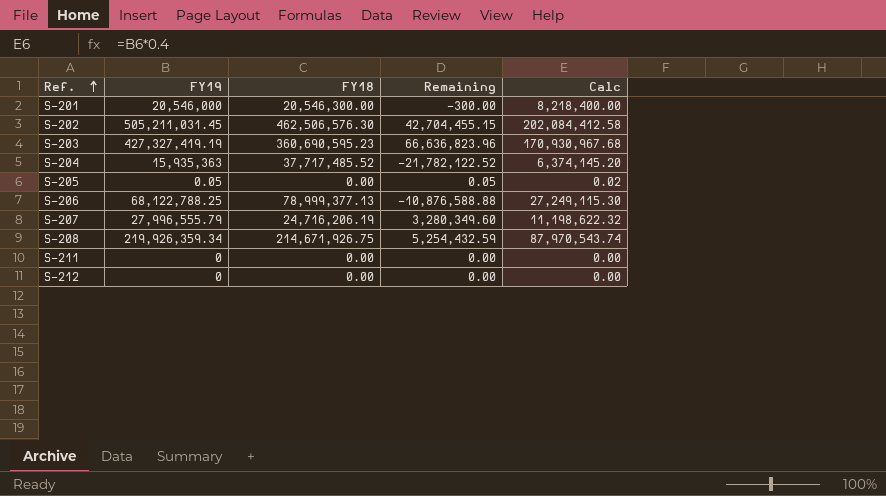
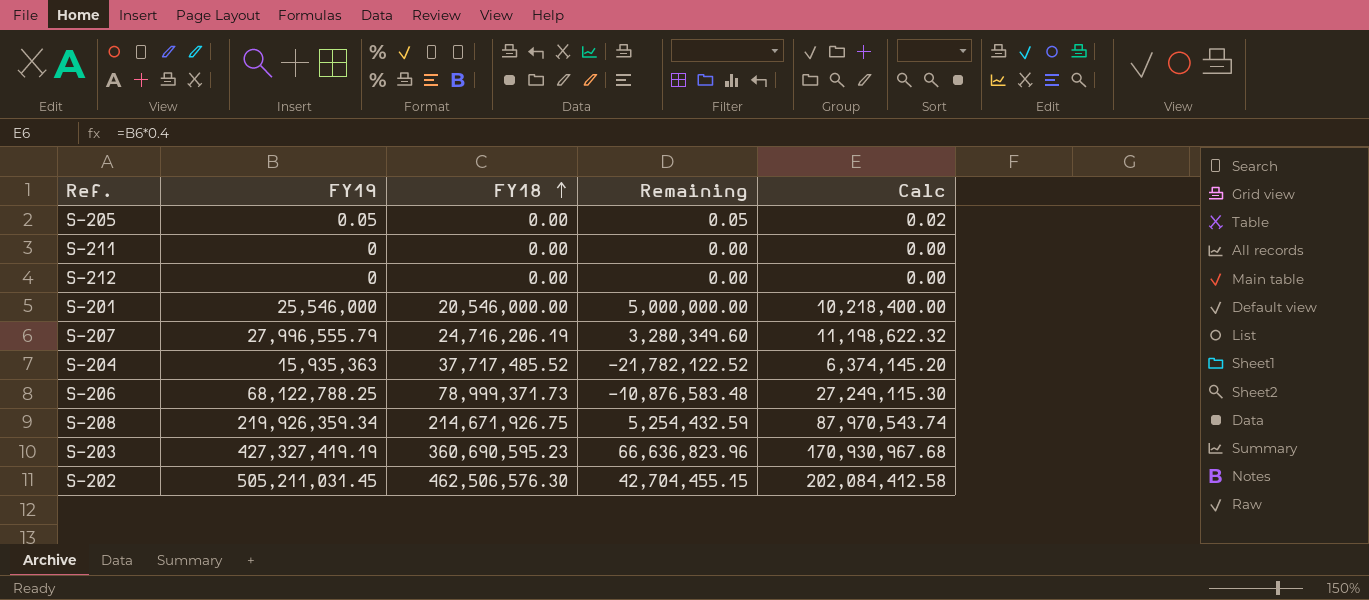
row order: Ref. ascending -> FY18 ascending
S-201 | FY19: 20,546,000 -> 25,546,000
S-201 | FY18: 20,546,300.00 -> 20,546,000.00
S-201 | Remaining: -300.00 -> 5,000,000.00
S-201 | Calc: 8,218,400.00 -> 10,218,400.00
S-206 | FY18: 78,999,377.13 -> 78,999,371.73
S-206 | Remaining: -10,876,588.88 -> -10,876,583.48

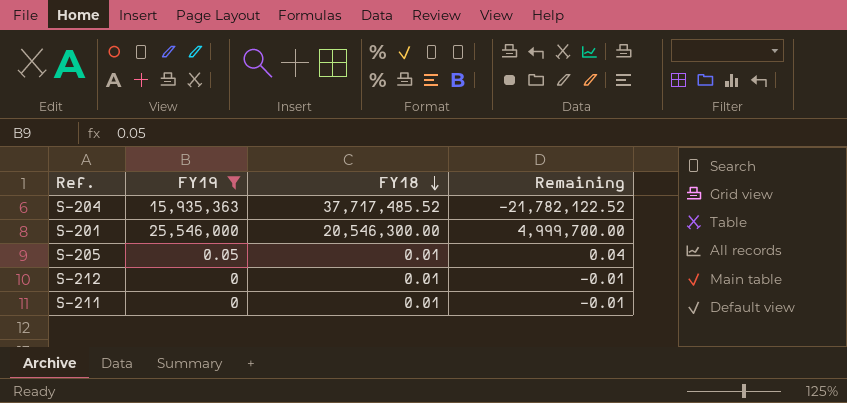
filter: none -> FY19 <= 25,546,000
row order: FY18 ascending -> FY18 descending
column Calc | formula: [FY19] * 0.4 -> none
S-201 | FY18: 20,546,000.00 -> 20,546,300.00
S-201 | Remaining: 5,000,000.00 -> 4,999,700.00
S-205 | FY18: 0.00 -> 0.01
S-205 | Remaining: 0.05 -> 0.04
S-212 | FY18: 0.00 -> 0.01
S-212 | Remaining: 0.00 -> -0.01
S-211 | FY18: 0.00 -> 0.01
S-211 | Remaining: 0.00 -> -0.01

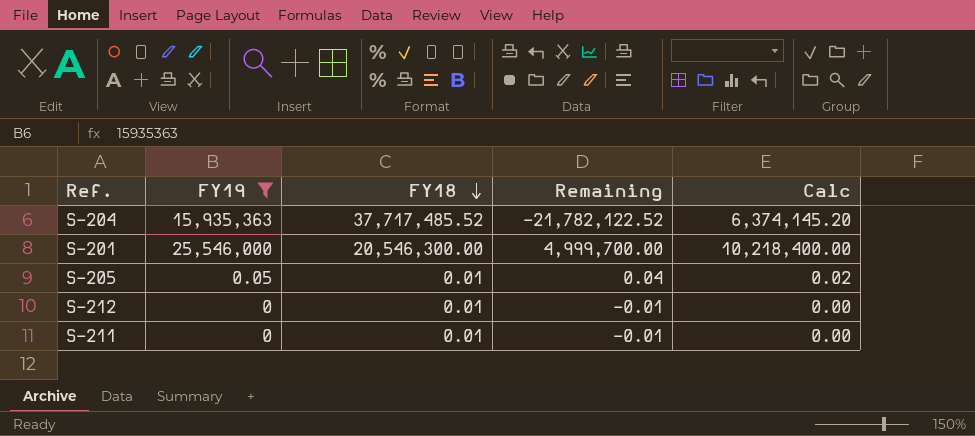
column Calc | formula: none -> [FY19] * 0.4

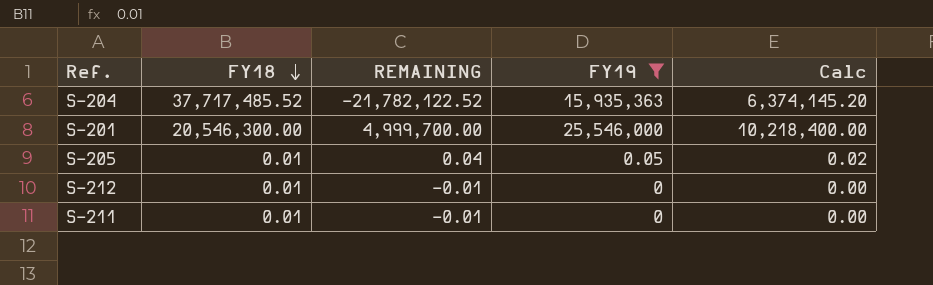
column name: Remaining -> REMAINING
column FY19 | position: 2 -> 4

